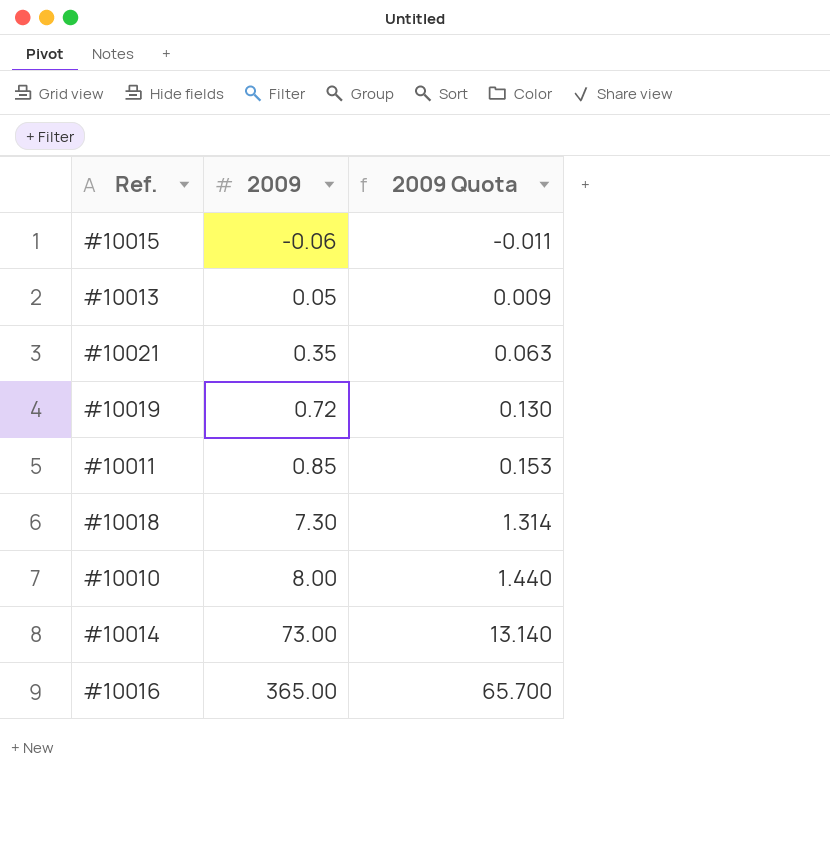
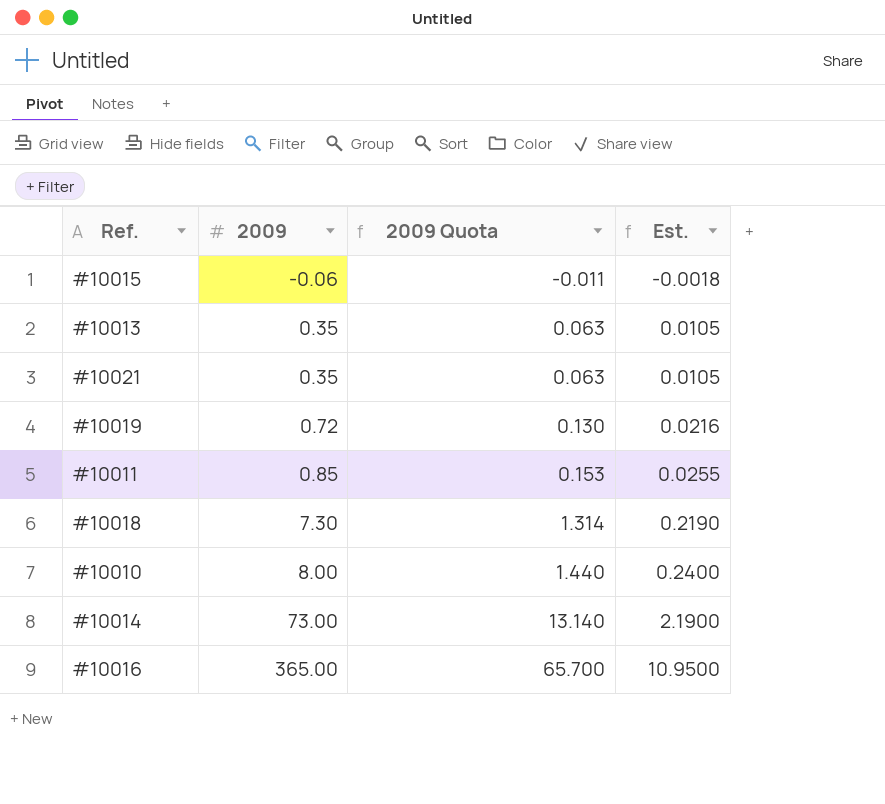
column Est. | formula: none -> [2009] * 0.03
#10013 | 2009: 0.05 -> 0.35
#10013 | 2009 Quota: 0.009 -> 0.063

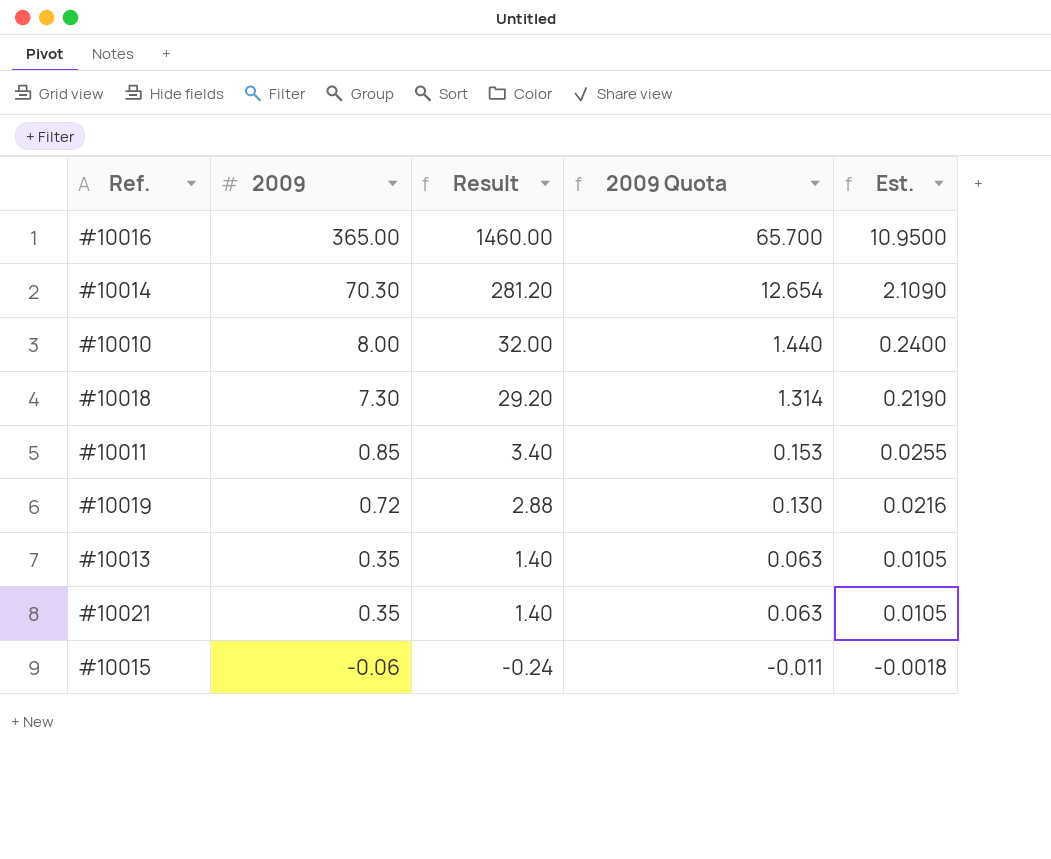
row order: 2009 ascending -> 2009 descending
column Result | formula: none -> [2009] * 4
#10014 | 2009: 73.00 -> 70.30
#10014 | 2009 Quota: 13.140 -> 12.654
#10014 | Est.: 2.1900 -> 2.1090

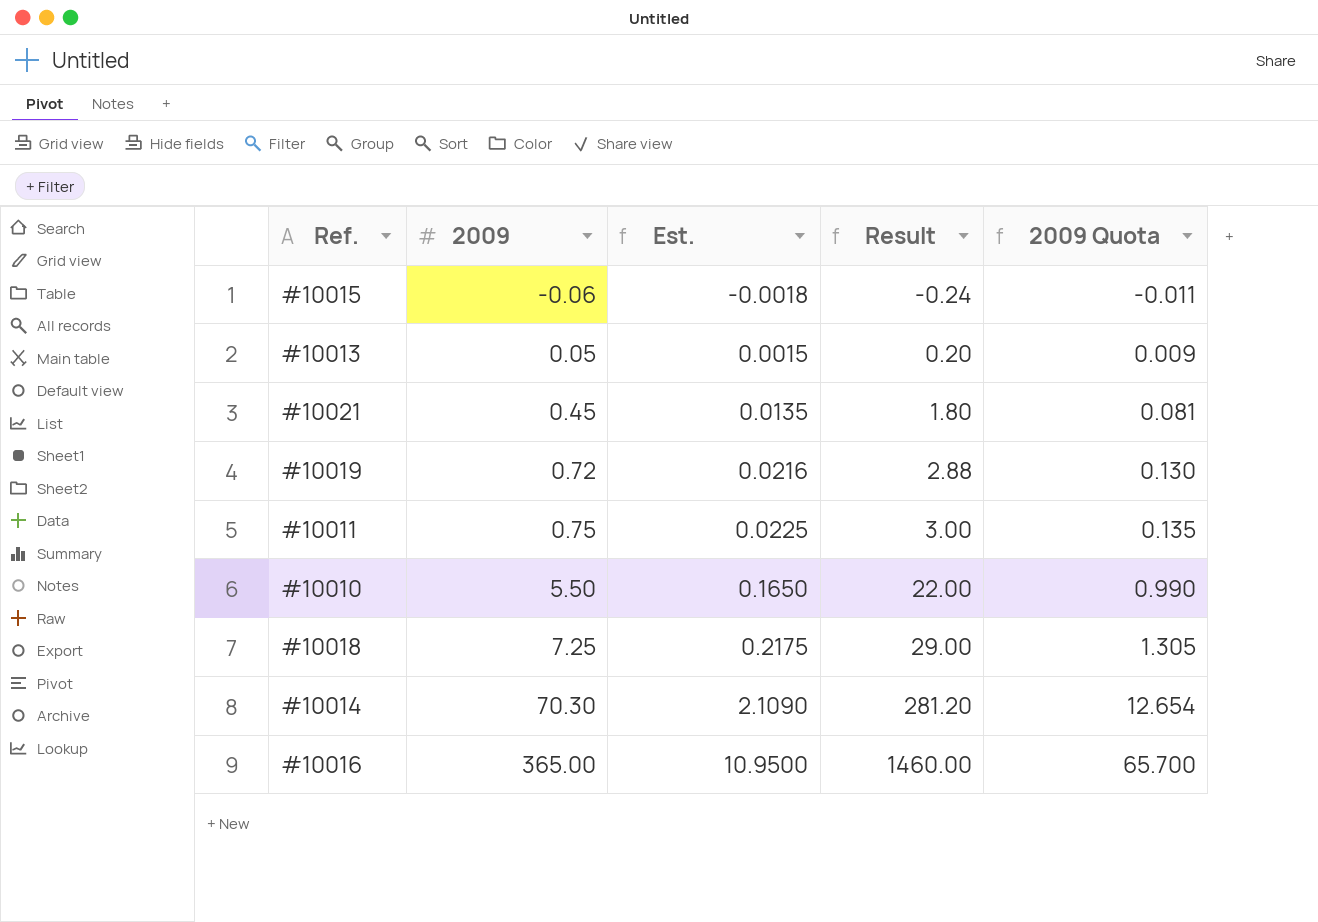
row order: 2009 descending -> 2009 ascending
column Est. | position: 5 -> 3
#10013 | 2009: 0.35 -> 0.05
#10013 | Est.: 0.0105 -> 0.0015
#10013 | Result: 1.40 -> 0.20
#10013 | 2009 Quota: 0.063 -> 0.009
#10021 | 2009: 0.35 -> 0.45
#10021 | Est.: 0.0105 -> 0.0135
#10021 | Result: 1.40 -> 1.80
#10021 | 2009 Quota: 0.063 -> 0.081
#10011 | 2009: 0.85 -> 0.75
#10011 | Est.: 0.0255 -> 0.0225
#10011 | Result: 3.40 -> 3.00
#10011 | 2009 Quota: 0.153 -> 0.135
#10010 | 2009: 8.00 -> 5.50
#10010 | Est.: 0.2400 -> 0.1650
#10010 | Result: 32.00 -> 22.00
#10010 | 2009 Quota: 1.440 -> 0.990
#10018 | 2009: 7.30 -> 7.25
#10018 | Est.: 0.2190 -> 0.2175
#10018 | Result: 29.20 -> 29.00
#10018 | 2009 Quota: 1.314 -> 1.305

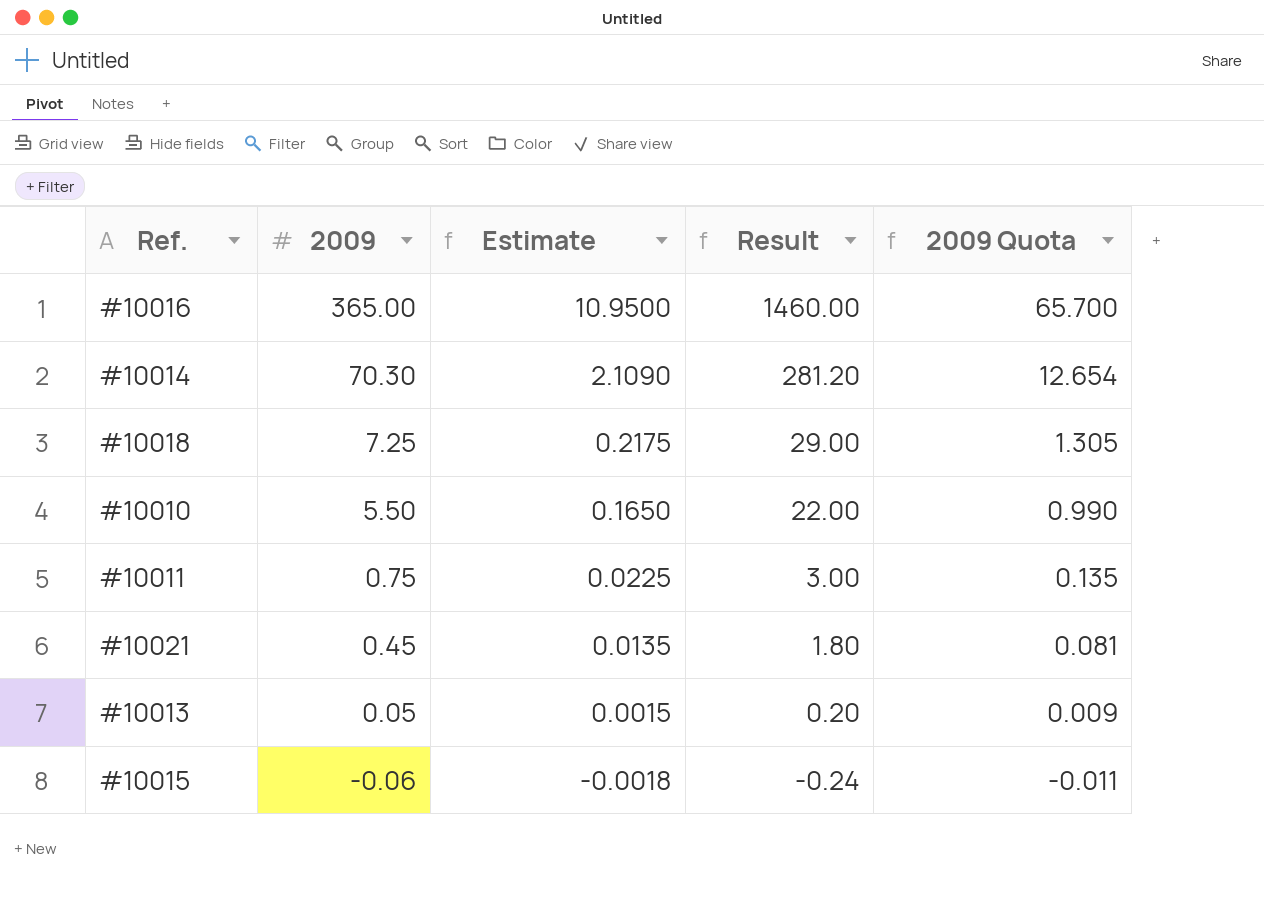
row order: 2009 ascending -> 2009 descending
column name: Est. -> Estimate
row #10019: 0.72 | 0.0216 | 2.88 | 0.130 -> none

